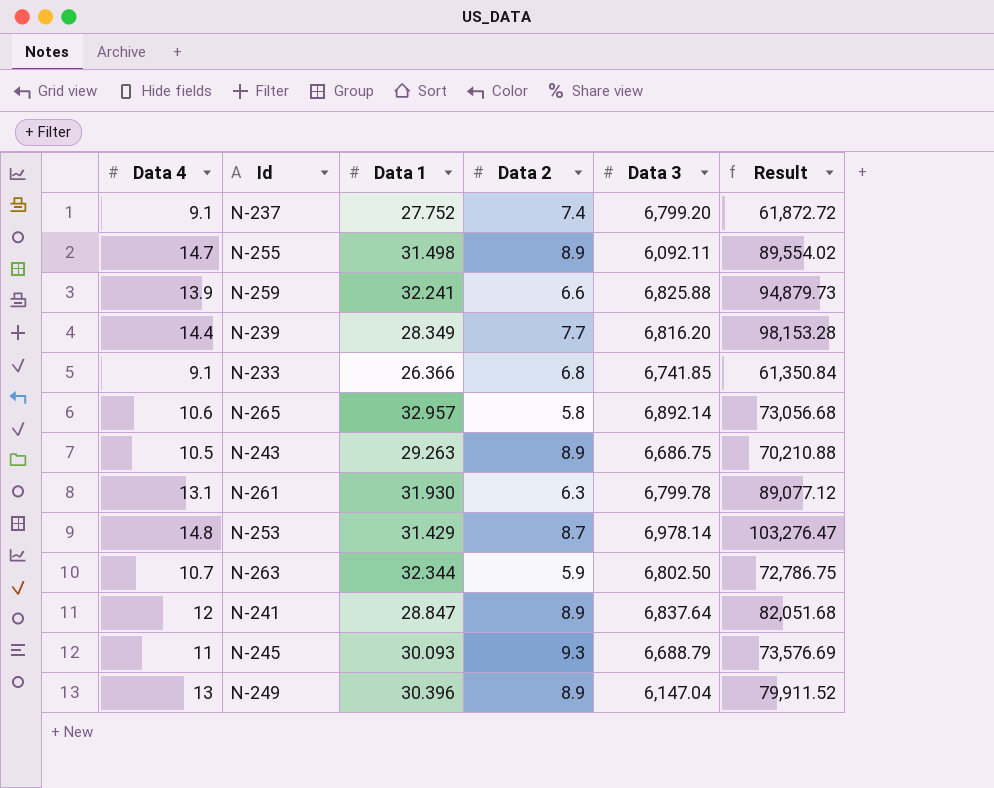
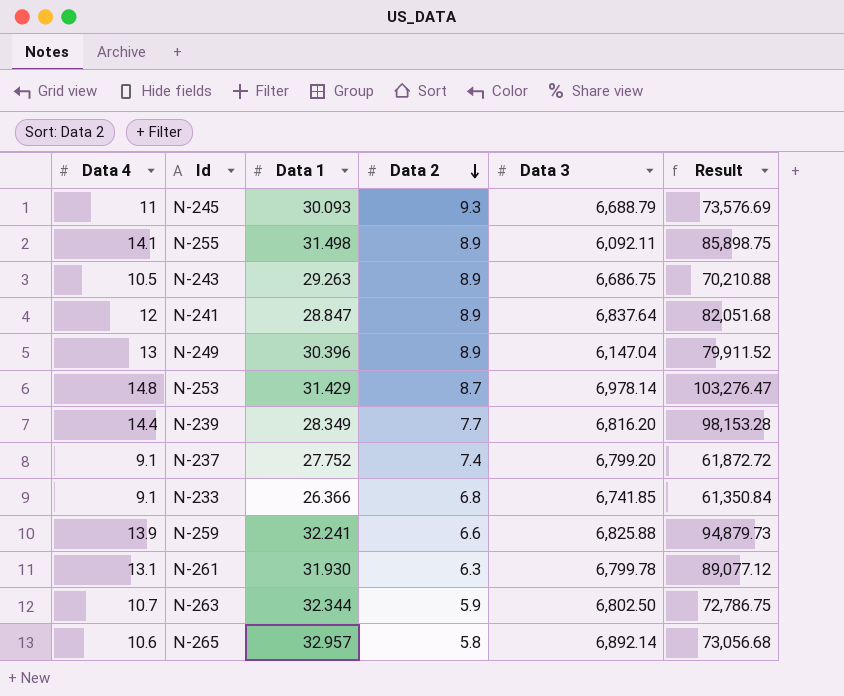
row order: none -> Data 2 descending
N-255 | Data 4: 14.7 -> 14.1
N-255 | Result: 89,554.02 -> 85,898.75

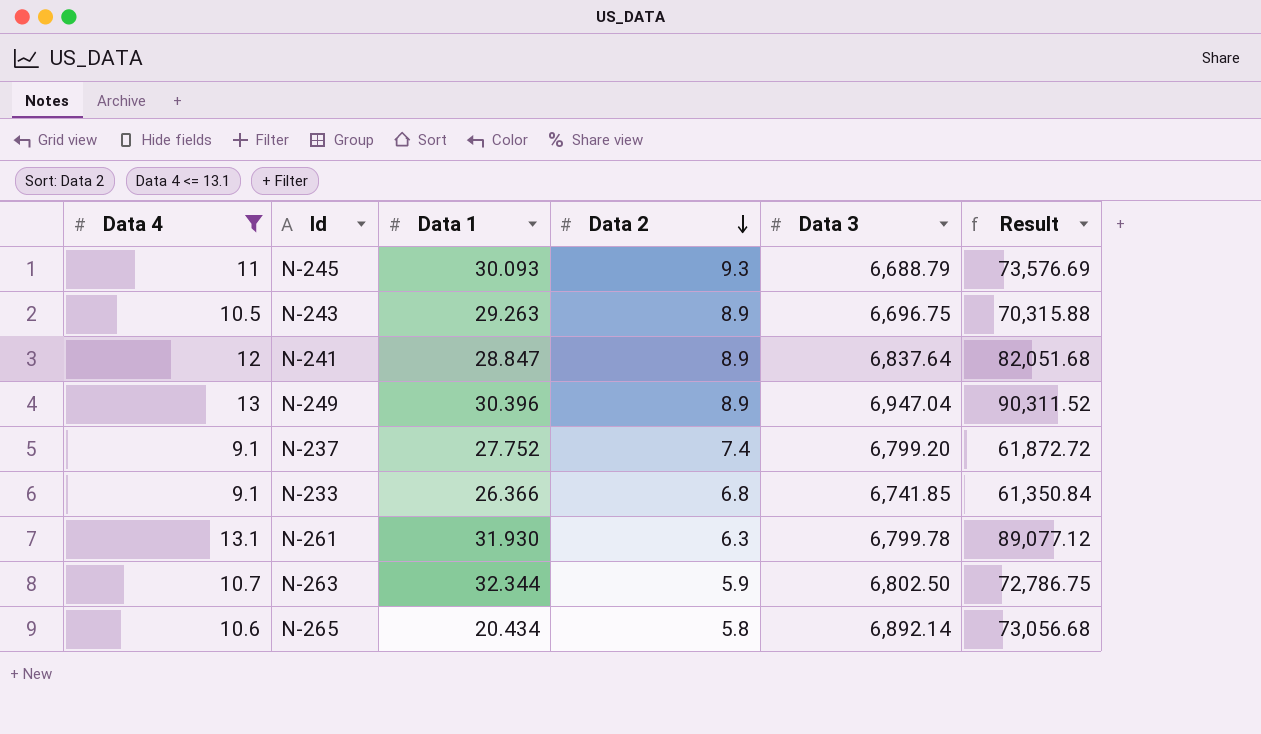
filter: none -> Data 4 <= 13.1
N-243 | Data 3: 6,686.75 -> 6,696.75
N-243 | Result: 70,210.88 -> 70,315.88
N-249 | Data 3: 6,147.04 -> 6,947.04
N-249 | Result: 79,911.52 -> 90,311.52
N-265 | Data 1: 32.957 -> 20.434

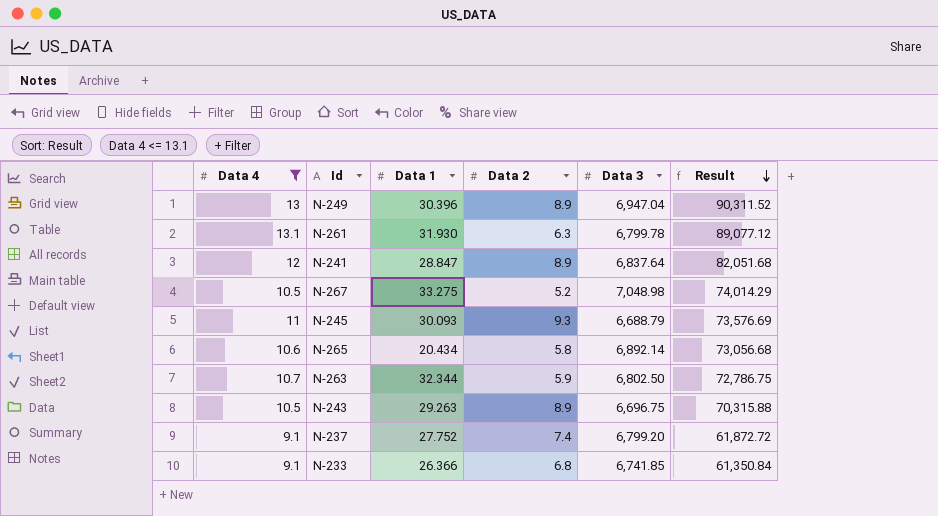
row order: Data 2 descending -> Result descending
row N-267: none -> 10.5 | 33.275 | 5.2 | 7,048.98 | 74,014.29

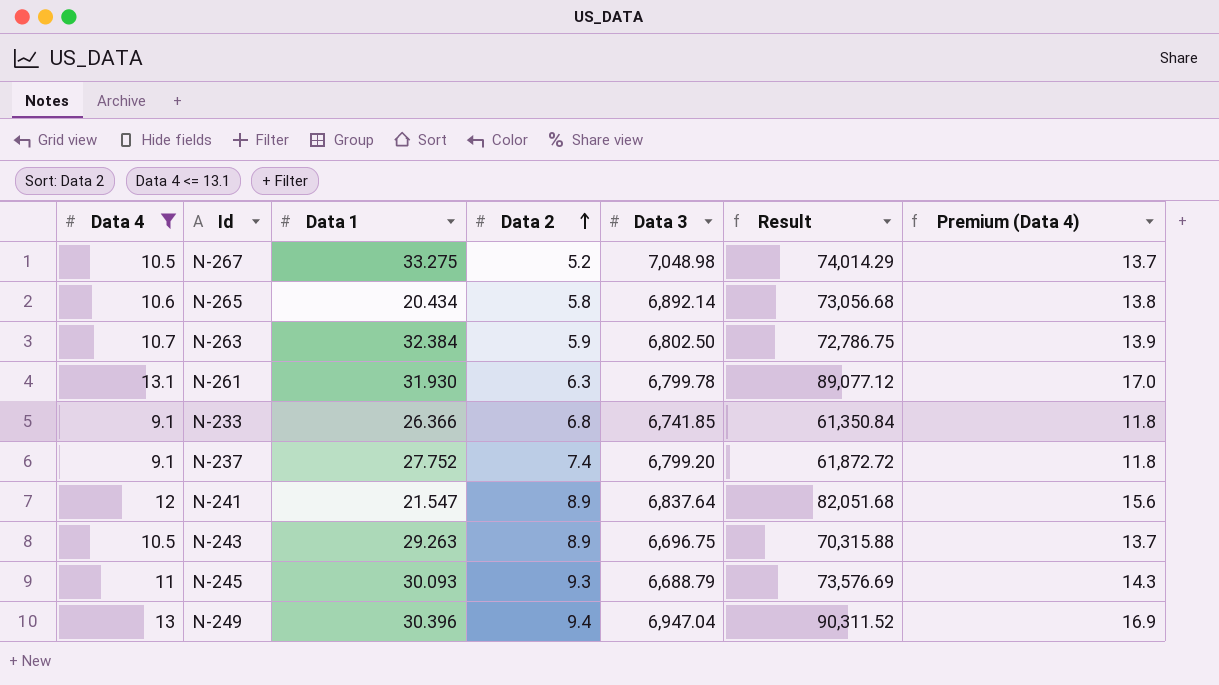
row order: Result descending -> Data 2 ascending
column Premium (Data 4) | formula: none -> [Data 4] * 1.3
N-263 | Data 1: 32.344 -> 32.384
N-241 | Data 1: 28.847 -> 21.547
N-249 | Data 2: 8.9 -> 9.4

